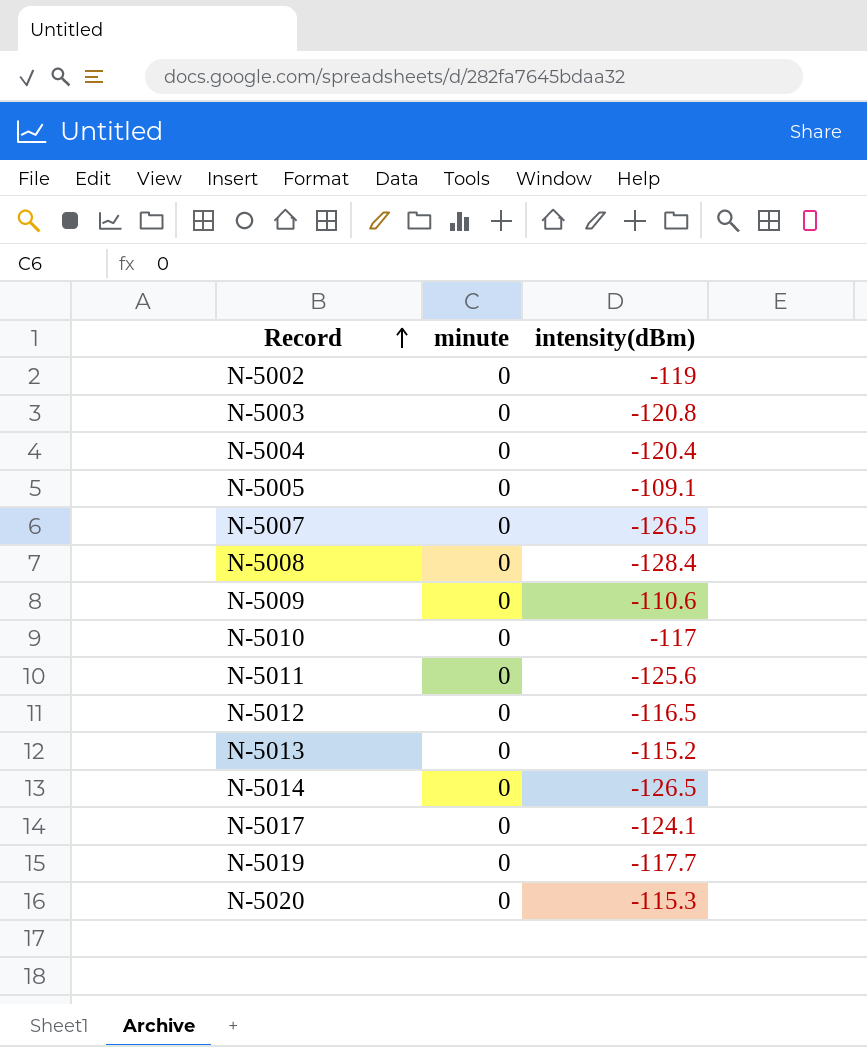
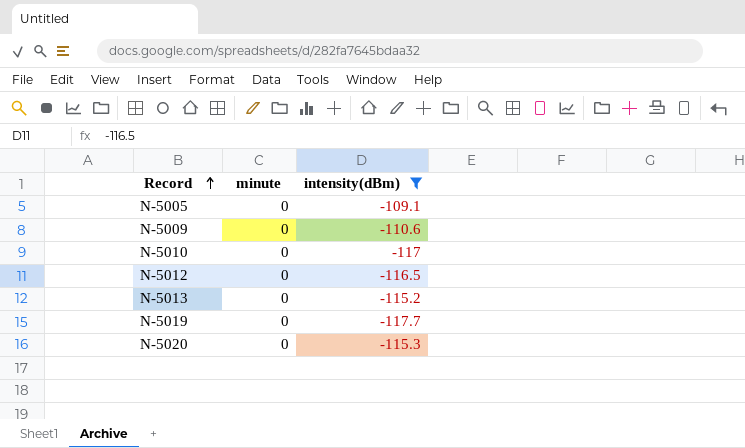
filter: none -> intensity(dBm) >= -117.7

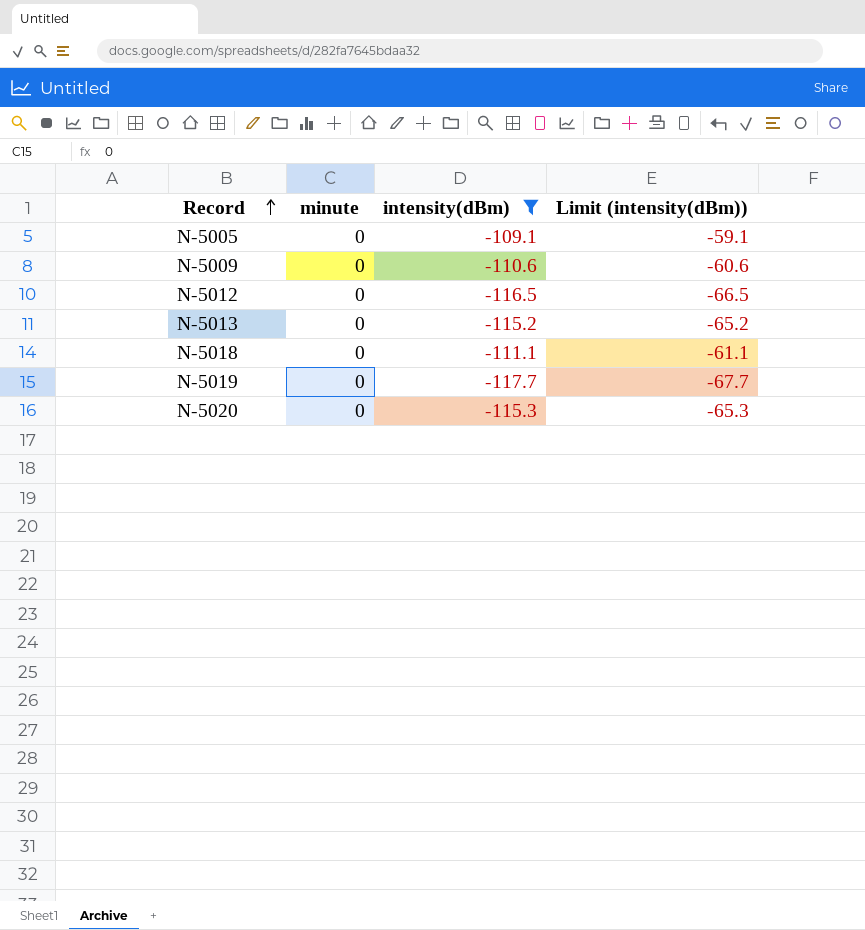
column Limit (intensity(dBm)) | formula: none -> [intensity(dBm)] + 50
row N-5010: 0 | -117 -> none
row N-5018: none -> 0 | -111.1 | -61.1

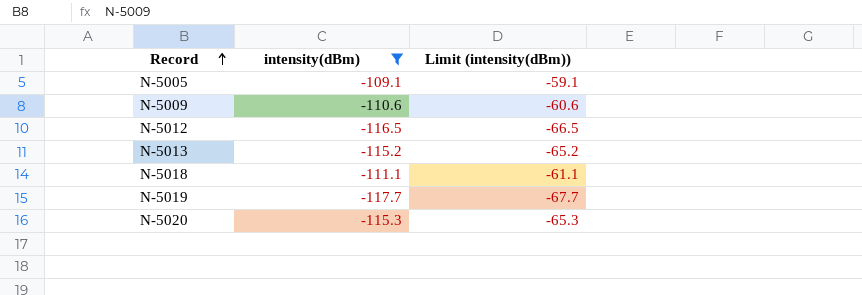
column minute | position: 2 -> none

